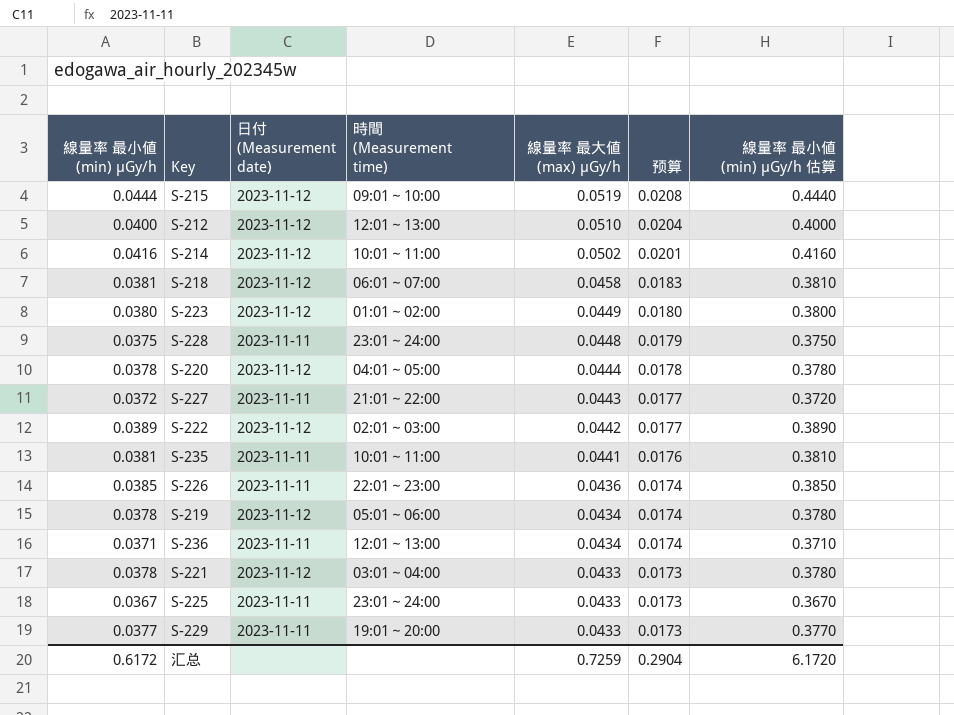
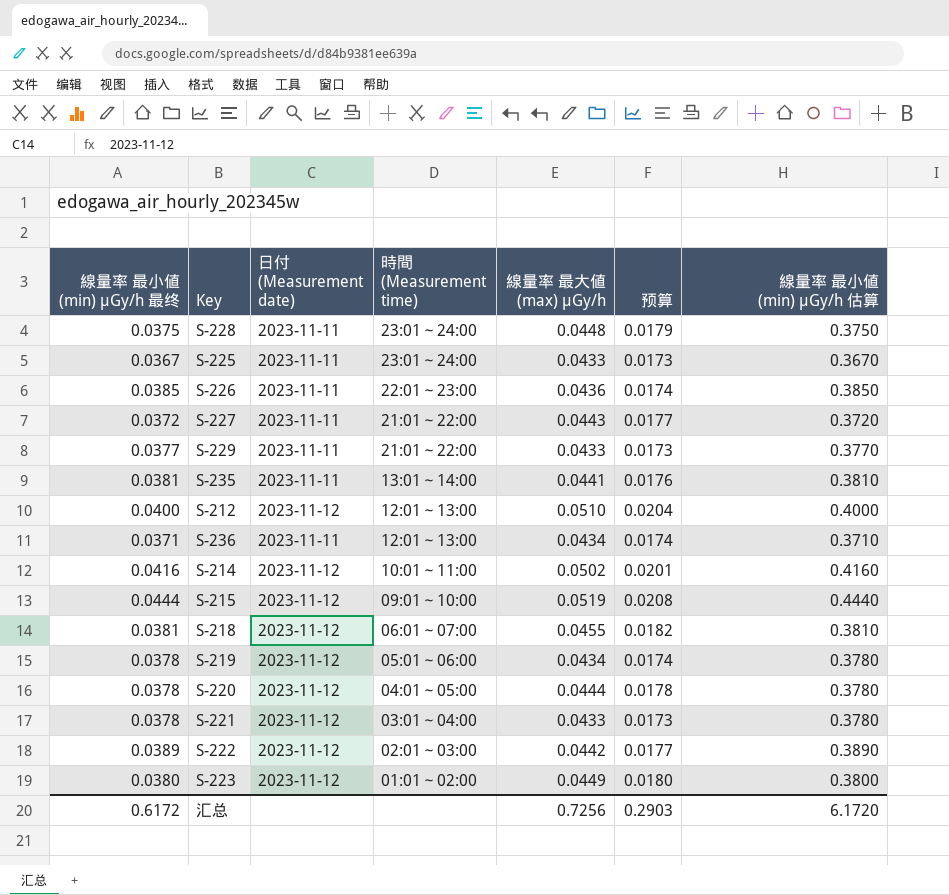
row order: 線量率 最大値 (max) μGy/h descending -> 時間 (Measurement time) descending
column name: 線量率 最小値 (min) μGy/h -> 線量率 最小値 (min) μGy/h 最终
S-229 | 時間 (Measurement time): 19:01～20:00 -> 21:01～22:00
S-235 | 時間 (Measurement time): 10:01～11:00 -> 13:01～14:00
S-218 | 線量率 最大値 (max) μGy/h: 0.0458 -> 0.0455
S-218 | 预算: 0.0183 -> 0.0182
汇总 | 線量率 最大値 (max) μGy/h: 0.7259 -> 0.7256
汇总 | 预算: 0.2904 -> 0.2903

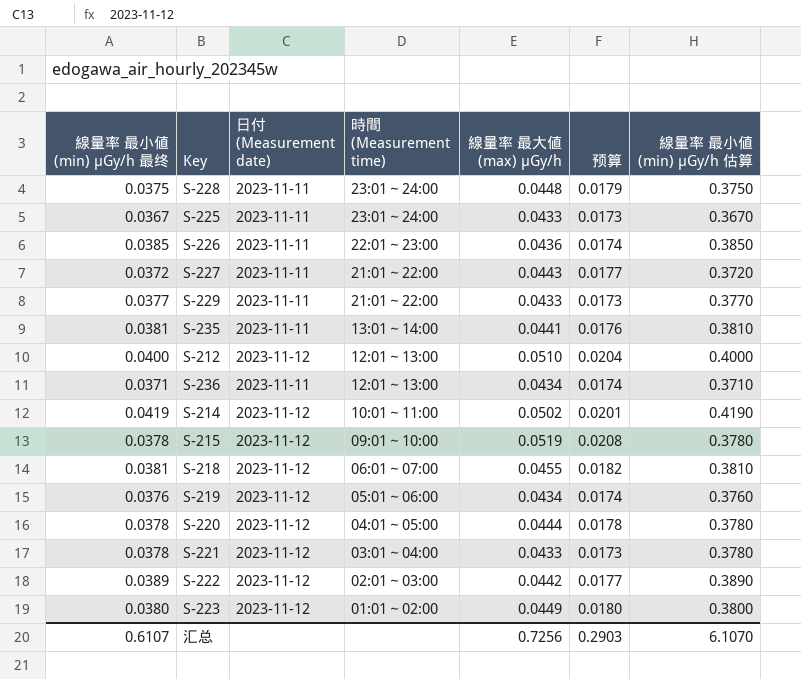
S-214 | 線量率 最小値 (min) μGy/h 最终: 0.0416 -> 0.0419
S-214 | 線量率 最小値 (min) μGy/h 估算: 0.4160 -> 0.4190
S-215 | 線量率 最小値 (min) μGy/h 最终: 0.0444 -> 0.0378
S-215 | 線量率 最小値 (min) μGy/h 估算: 0.4440 -> 0.3780
S-219 | 線量率 最小値 (min) μGy/h 最终: 0.0378 -> 0.0376
S-219 | 線量率 最小値 (min) μGy/h 估算: 0.3780 -> 0.3760
汇总 | 線量率 最小値 (min) μGy/h 最终: 0.6172 -> 0.6107
汇总 | 線量率 最小値 (min) μGy/h 估算: 6.1720 -> 6.1070

